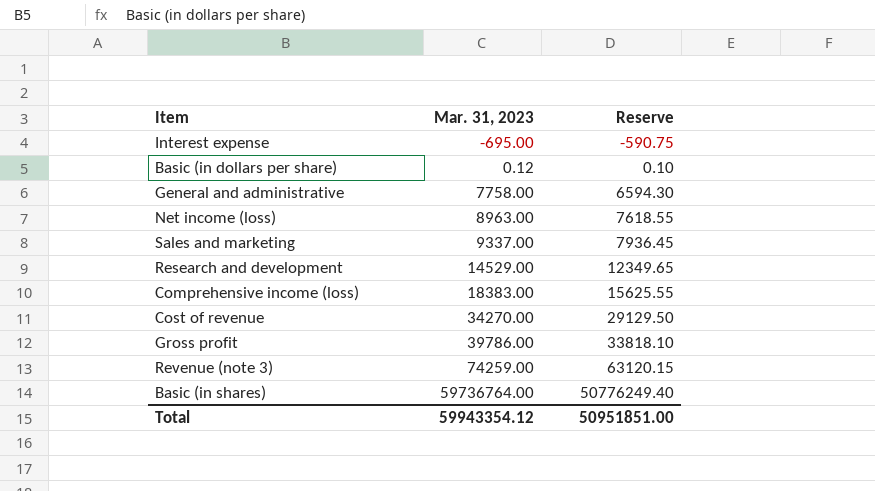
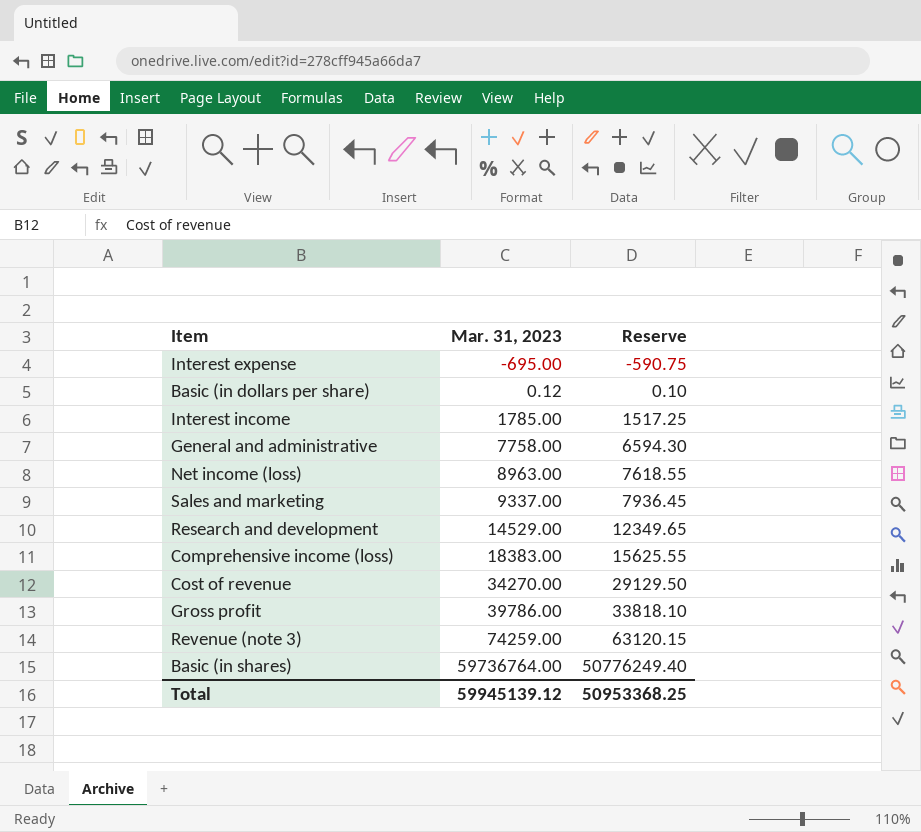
row Interest income: none -> 1785.00 | 1517.25
Total | Mar. 31, 2023: 59943354.12 -> 59945139.12
Total | Reserve: 50951851.00 -> 50953368.25

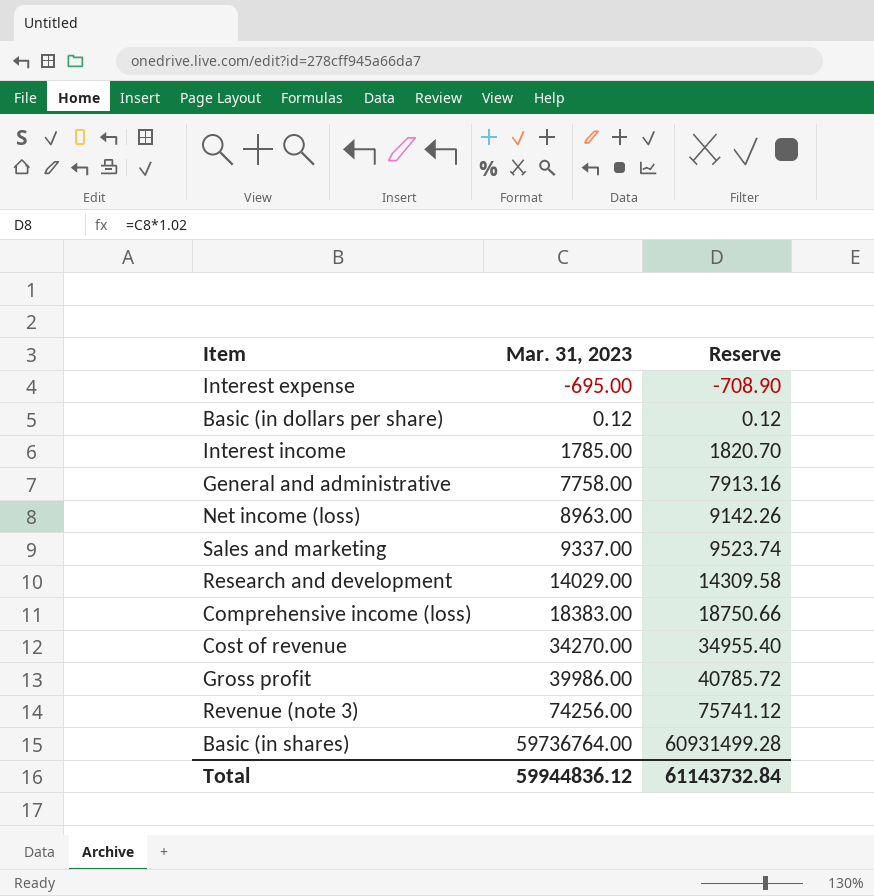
column Reserve | formula: [Mar. 31, 2023] * 0.85 -> [Mar. 31, 2023] * 1.02
Research and development | Mar. 31, 2023: 14529.00 -> 14029.00
Gross profit | Mar. 31, 2023: 39786.00 -> 39986.00
Revenue (note 3) | Mar. 31, 2023: 74259.00 -> 74256.00
Total | Mar. 31, 2023: 59945139.12 -> 59944836.12
Total | Reserve: 50953368.25 -> 61143732.84

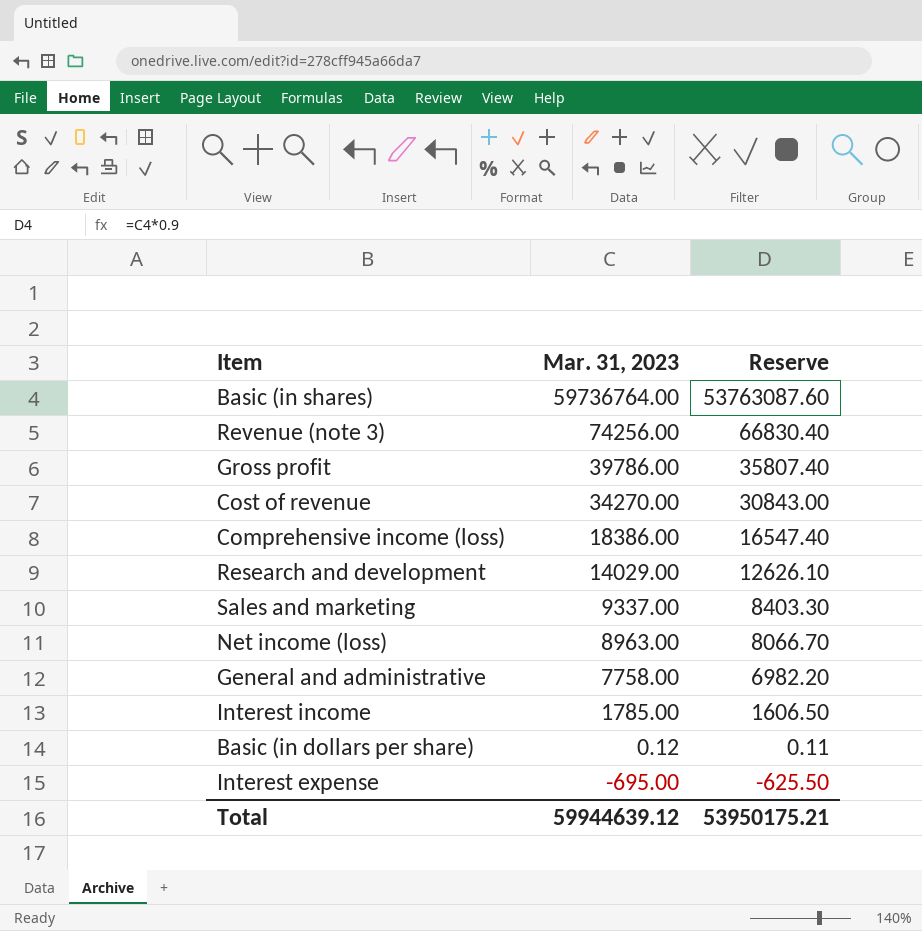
row order: Mar. 31, 2023 ascending -> Mar. 31, 2023 descending
column Reserve | formula: [Mar. 31, 2023] * 1.02 -> [Mar. 31, 2023] * 0.9
Gross profit | Mar. 31, 2023: 39986.00 -> 39786.00
Comprehensive income (loss) | Mar. 31, 2023: 18383.00 -> 18386.00
Total | Mar. 31, 2023: 59944836.12 -> 59944639.12
Total | Reserve: 61143732.84 -> 53950175.21

